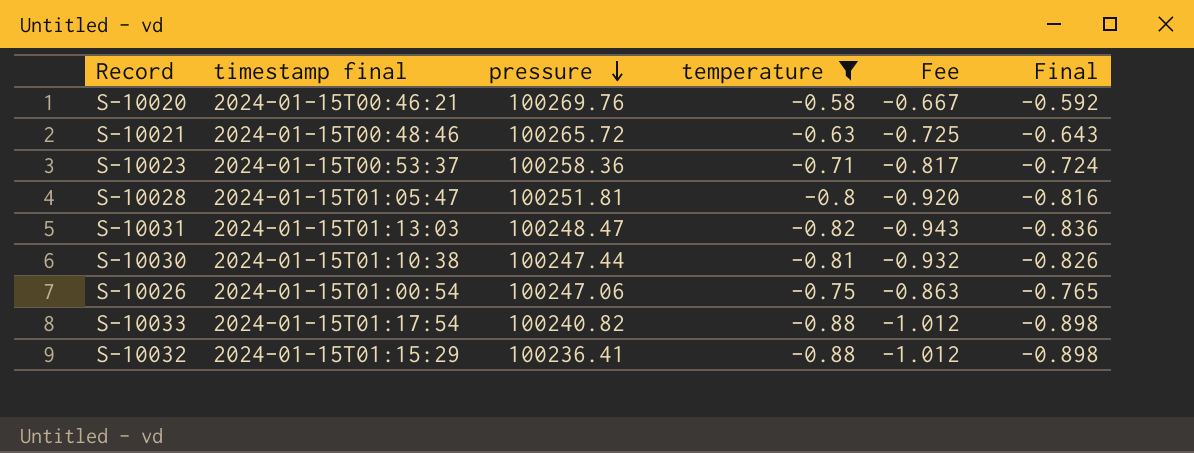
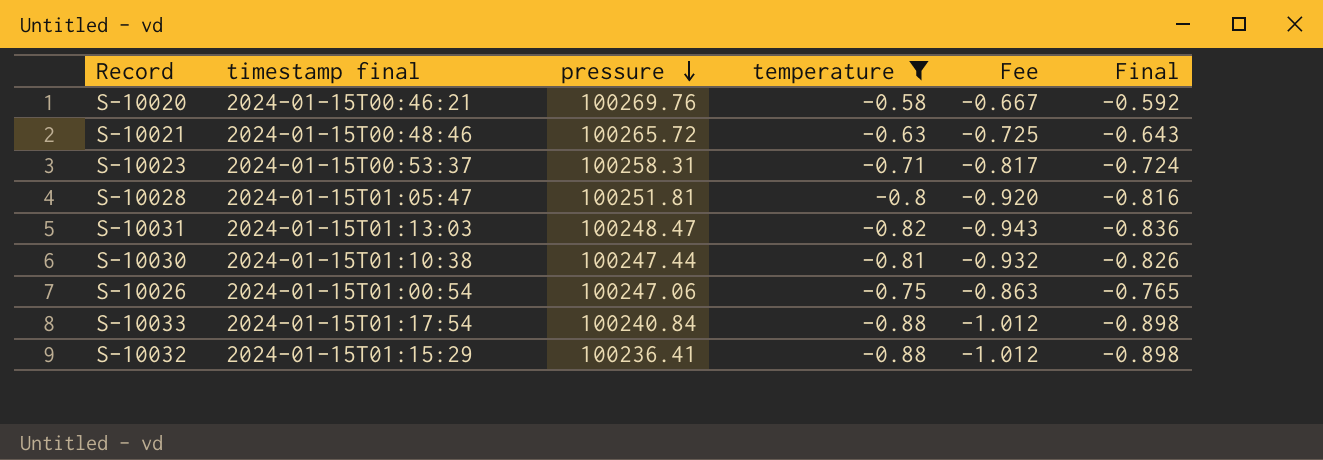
S-10023 | pressure: 100258.36 -> 100258.31
S-10033 | pressure: 100240.82 -> 100240.84

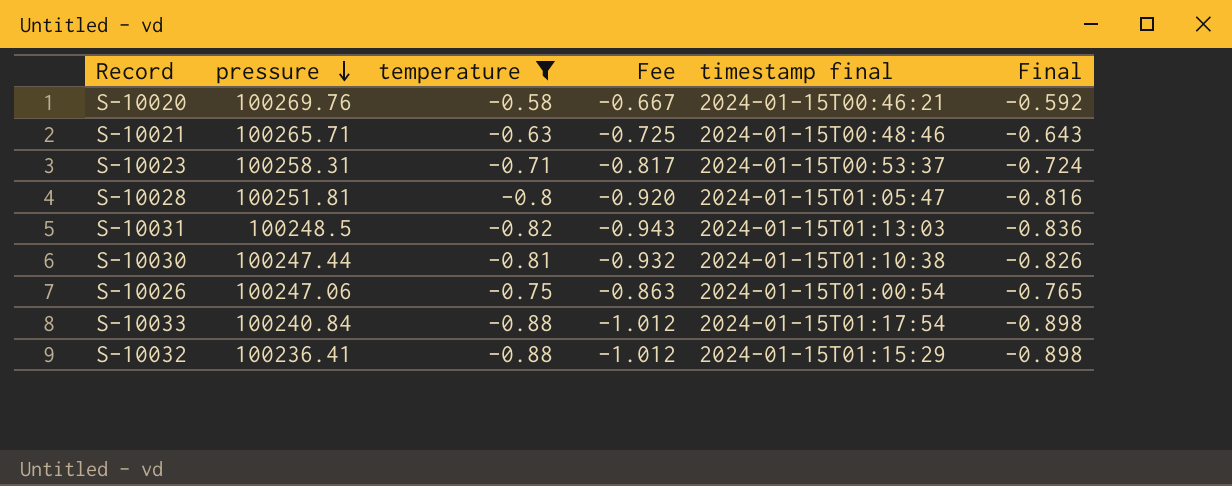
column timestamp final | position: 2 -> 5
S-10021 | pressure: 100265.72 -> 100265.71
S-10031 | pressure: 100248.47 -> 100248.5

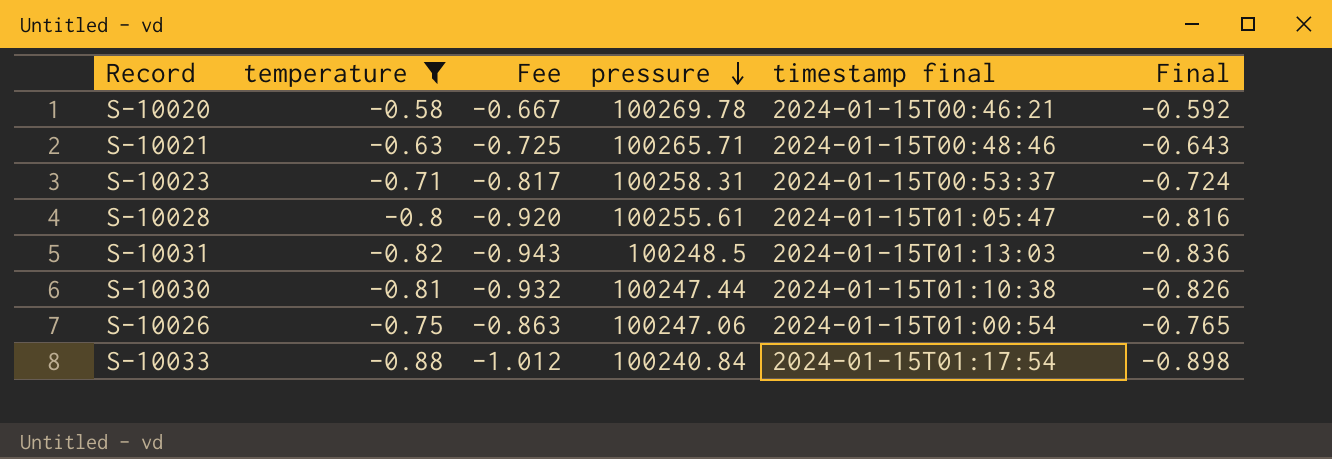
column pressure | position: 2 -> 4
row S-10032: 100236.41 | -0.88 | -1.012 | 2024-01-15T01:15:29 | -0.898 -> none
S-10020 | pressure: 100269.76 -> 100269.78
S-10028 | pressure: 100251.81 -> 100255.61

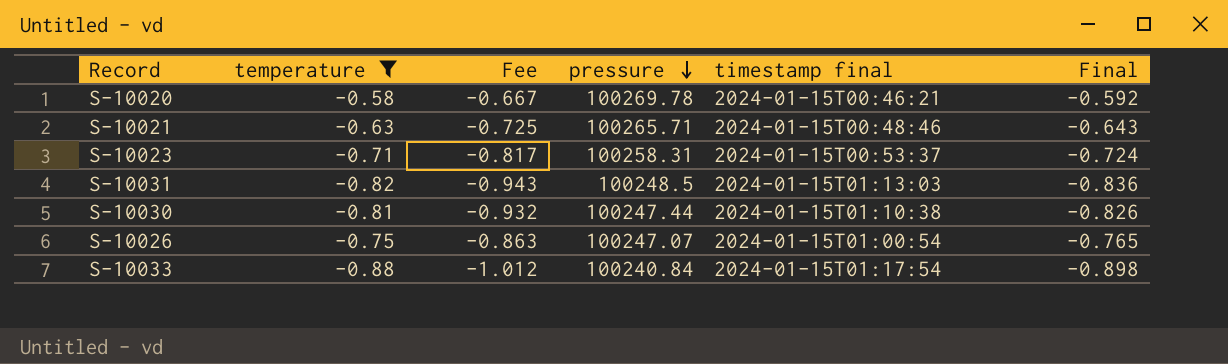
row S-10028: -0.8 | -0.920 | 100255.61 | 2024-01-15T01:05:47 | -0.816 -> none
S-10026 | pressure: 100247.06 -> 100247.07

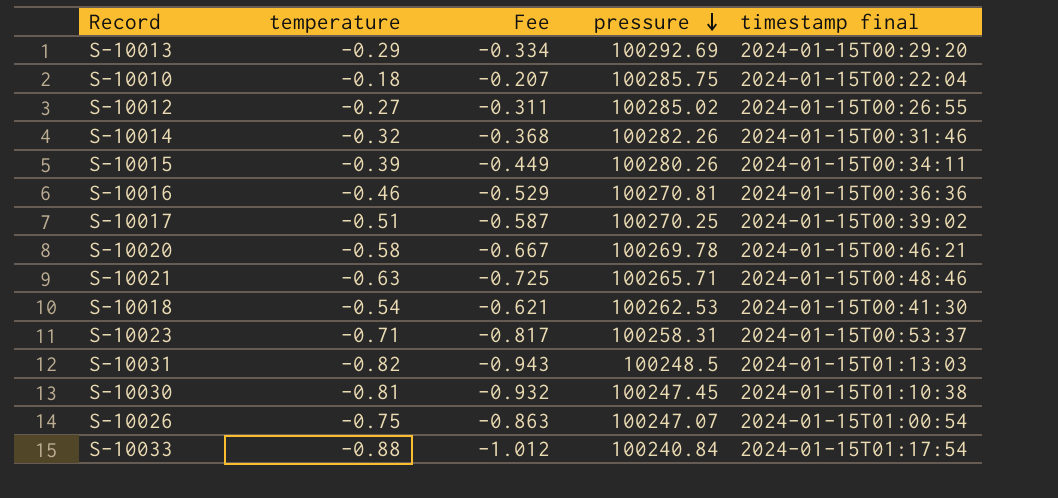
filter: temperature <= -0.58 -> none
column Final | formula: [temperature] * 1.02 -> none
S-10030 | pressure: 100247.44 -> 100247.45

